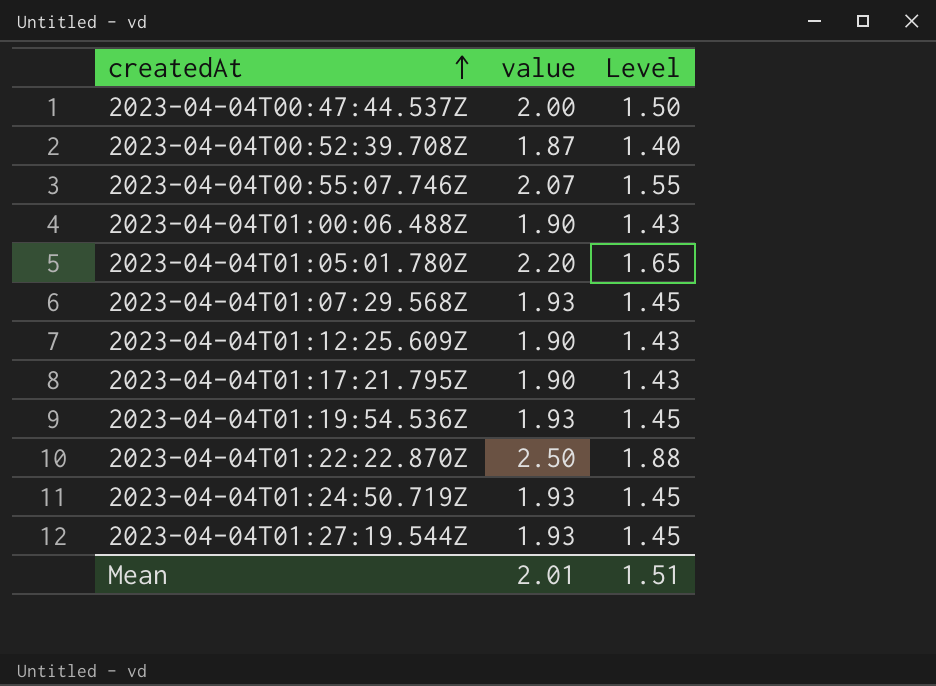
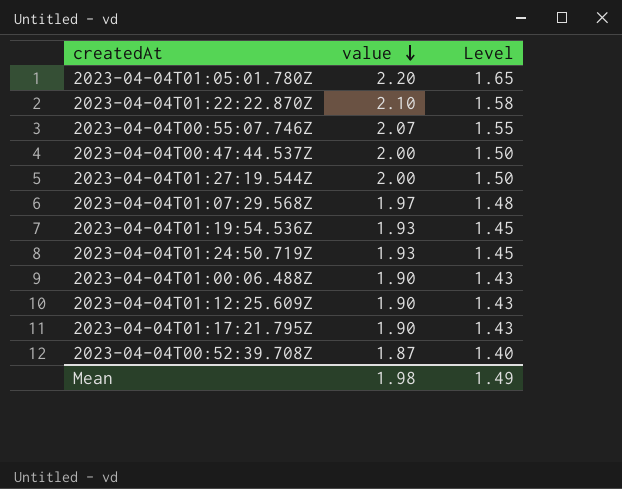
row order: createdAt ascending -> value descending
2023-04-04T01:22:22.870Z | value: 2.50 -> 2.10
2023-04-04T01:22:22.870Z | Level: 1.88 -> 1.58
2023-04-04T01:27:19.544Z | value: 1.93 -> 2.00
2023-04-04T01:27:19.544Z | Level: 1.45 -> 1.50
2023-04-04T01:07:29.568Z | value: 1.93 -> 1.97
2023-04-04T01:07:29.568Z | Level: 1.45 -> 1.48
Mean | value: 2.01 -> 1.98
Mean | Level: 1.51 -> 1.49

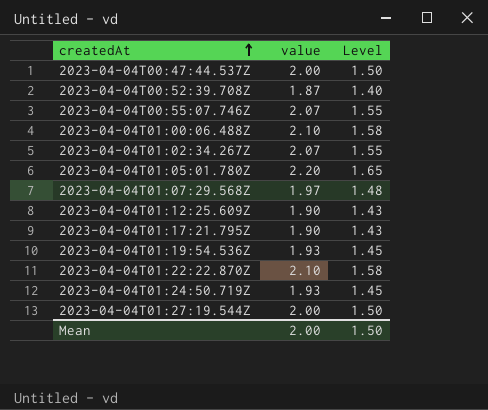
row order: value descending -> createdAt ascending
2023-04-04T01:00:06.488Z | value: 1.90 -> 2.10
2023-04-04T01:00:06.488Z | Level: 1.43 -> 1.58
row 2023-04-04T01:02:34.267Z: none -> 2.07 | 1.55
Mean | value: 1.98 -> 2.00
Mean | Level: 1.49 -> 1.50

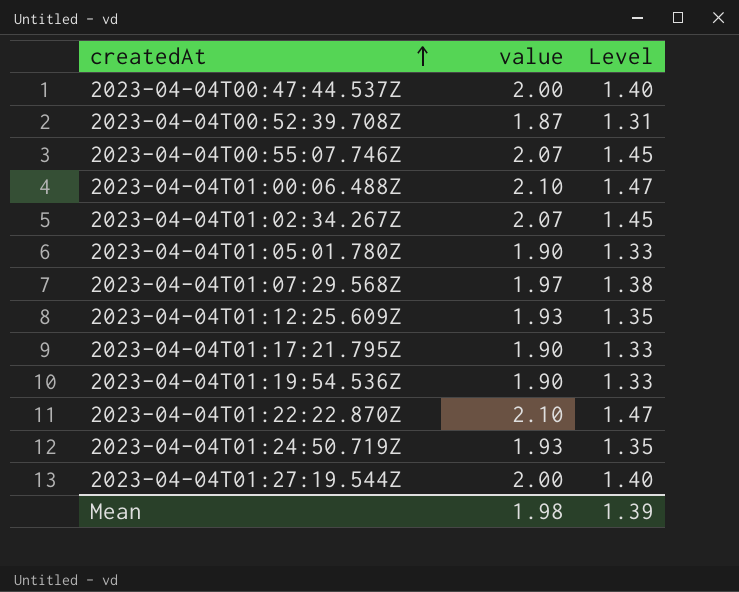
column Level | formula: [value] * 0.75 -> [value] * 0.7
2023-04-04T01:05:01.780Z | value: 2.20 -> 1.90
2023-04-04T01:12:25.609Z | value: 1.90 -> 1.93
2023-04-04T01:19:54.536Z | value: 1.93 -> 1.90
Mean | value: 2.00 -> 1.98
Mean | Level: 1.50 -> 1.39

